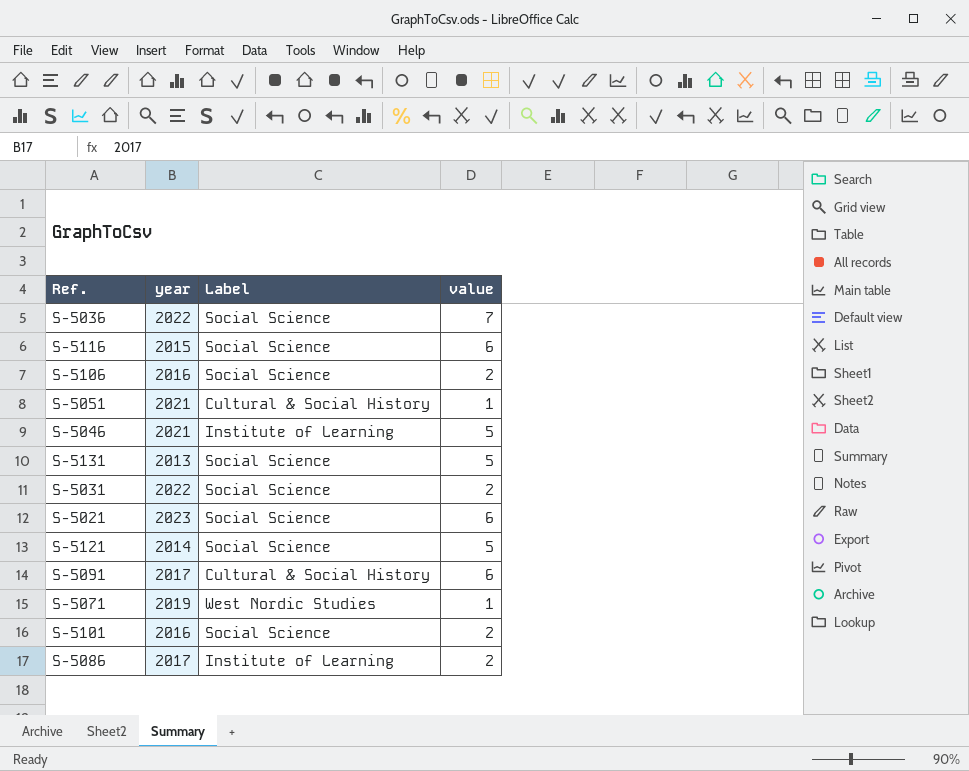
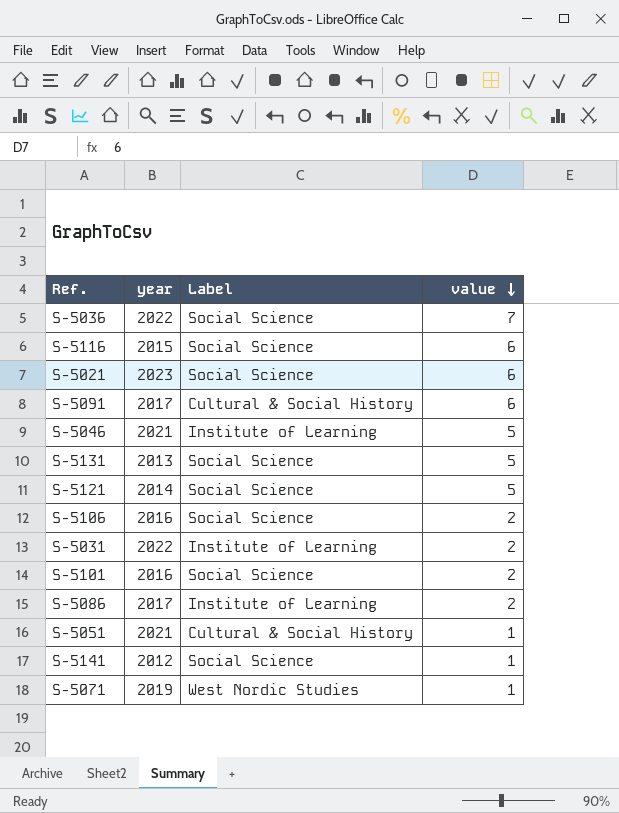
row order: none -> value descending
S-5031 | Label: Social Science -> Institute of Learning
row S-5141: none -> 2012 | Social Science | 1

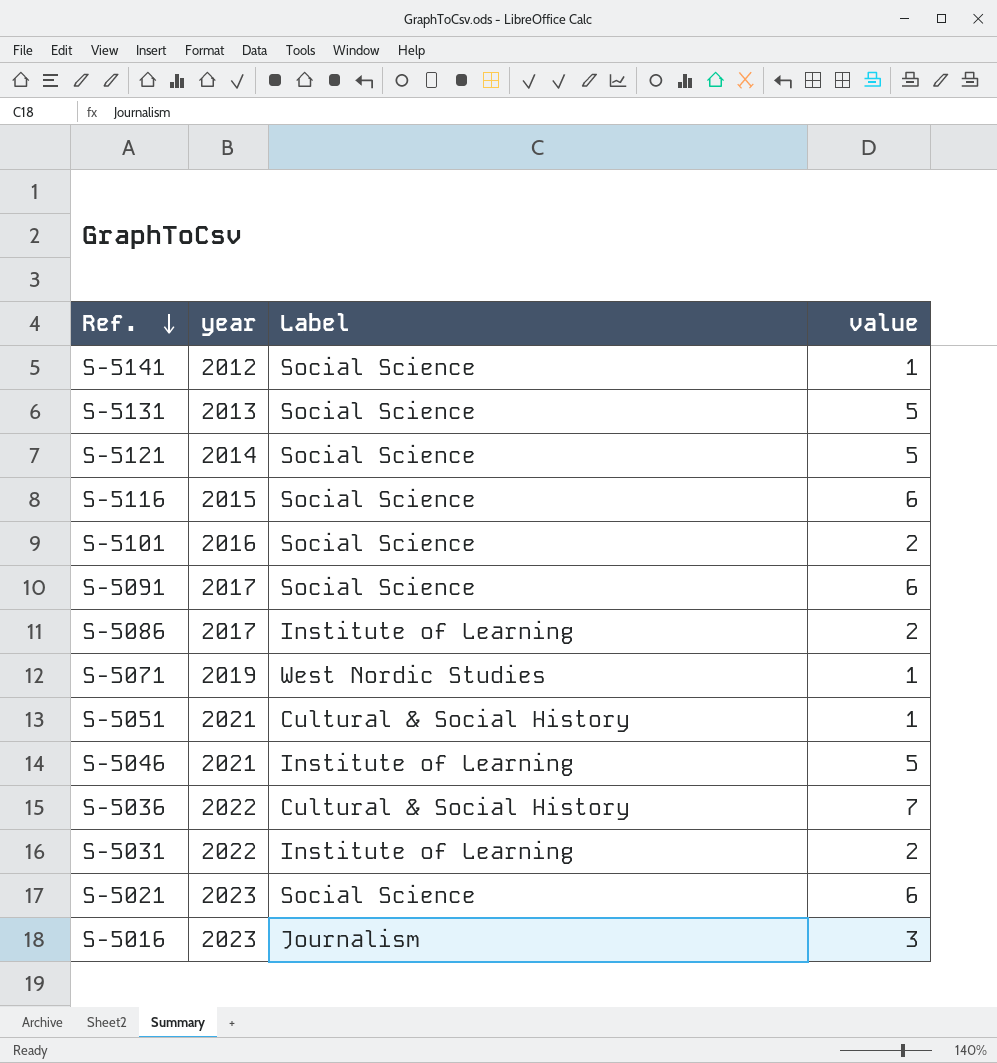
row order: value descending -> Ref. descending
row S-5106: 2016 | Social Science | 2 -> none
S-5091 | Label: Cultural & Social History -> Social Science
S-5036 | Label: Social Science -> Cultural & Social History
row S-5016: none -> 2023 | Journalism | 3

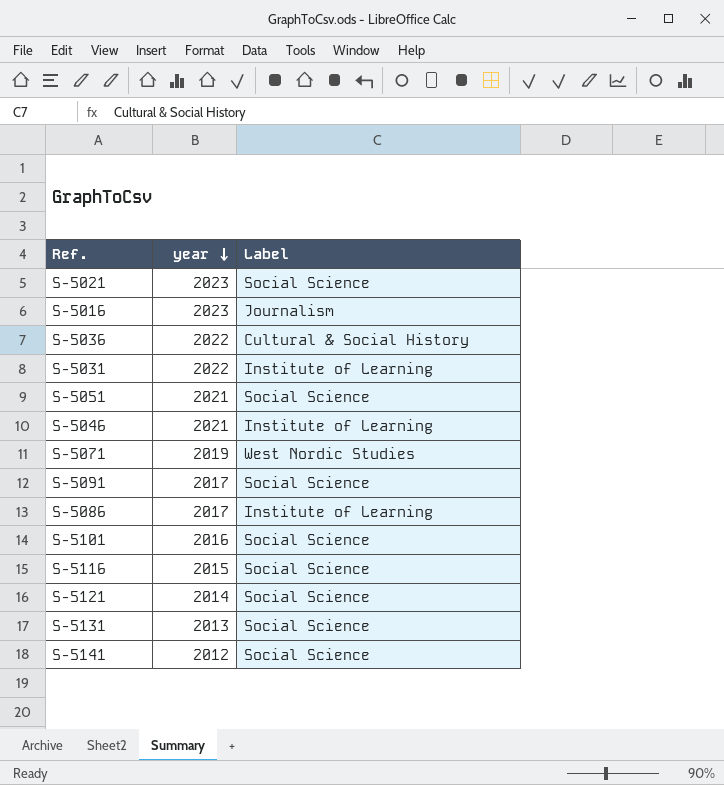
row order: Ref. descending -> year descending
column value | position: 4 -> none
S-5051 | Label: Cultural & Social History -> Social Science

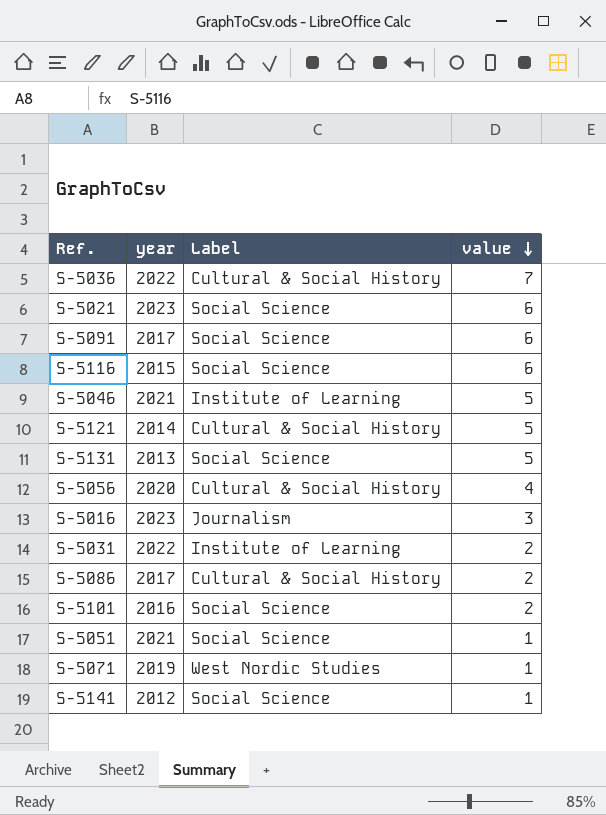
row order: year descending -> value descending
column value | position: none -> 4
S-5121 | Label: Social Science -> Cultural & Social History
row S-5056: none -> 2020 | Cultural & Social History | 4
S-5086 | Label: Institute of Learning -> Cultural & Social History

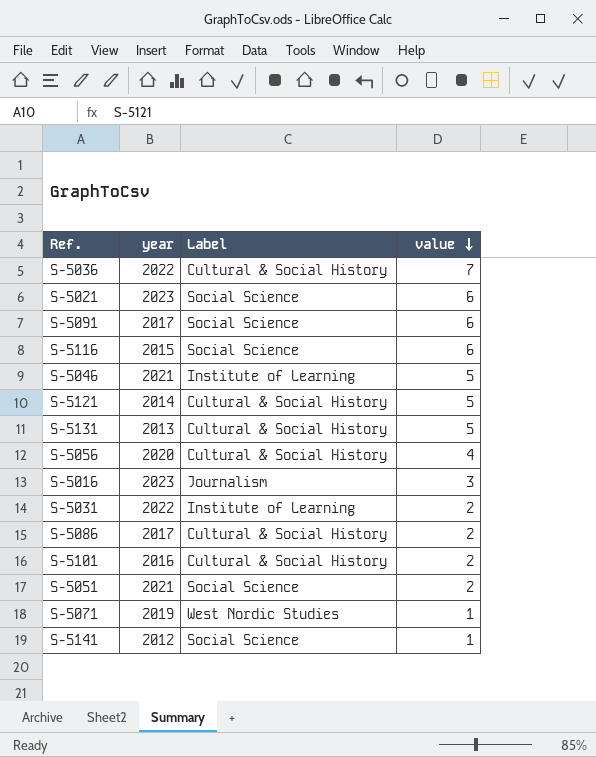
S-5131 | Label: Social Science -> Cultural & Social History
S-5101 | Label: Social Science -> Cultural & Social History
S-5051 | value: 1 -> 2

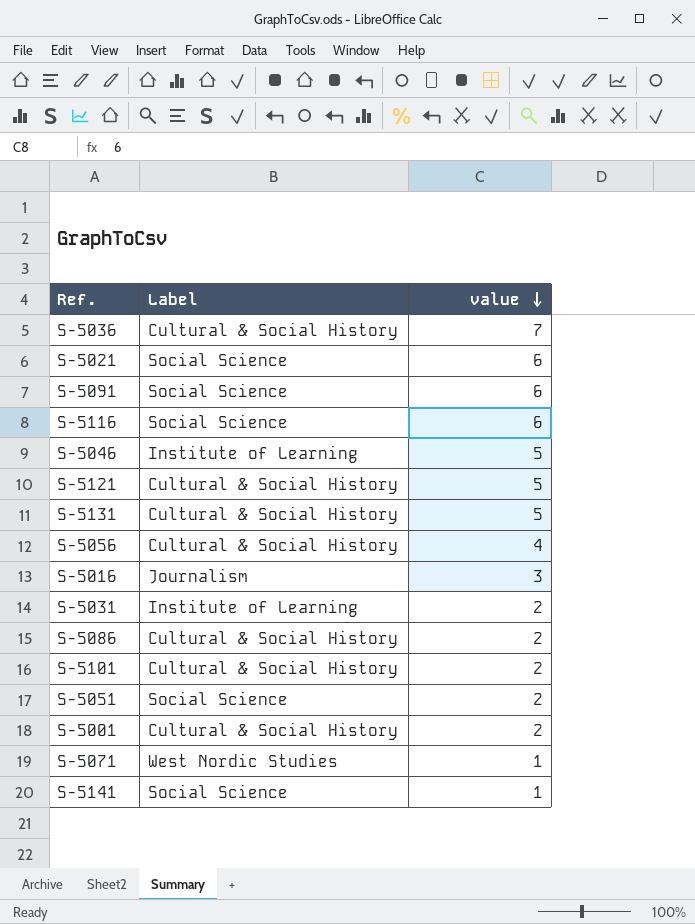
column year | position: 2 -> none
row S-5001: none -> Cultural & Social History | 2

